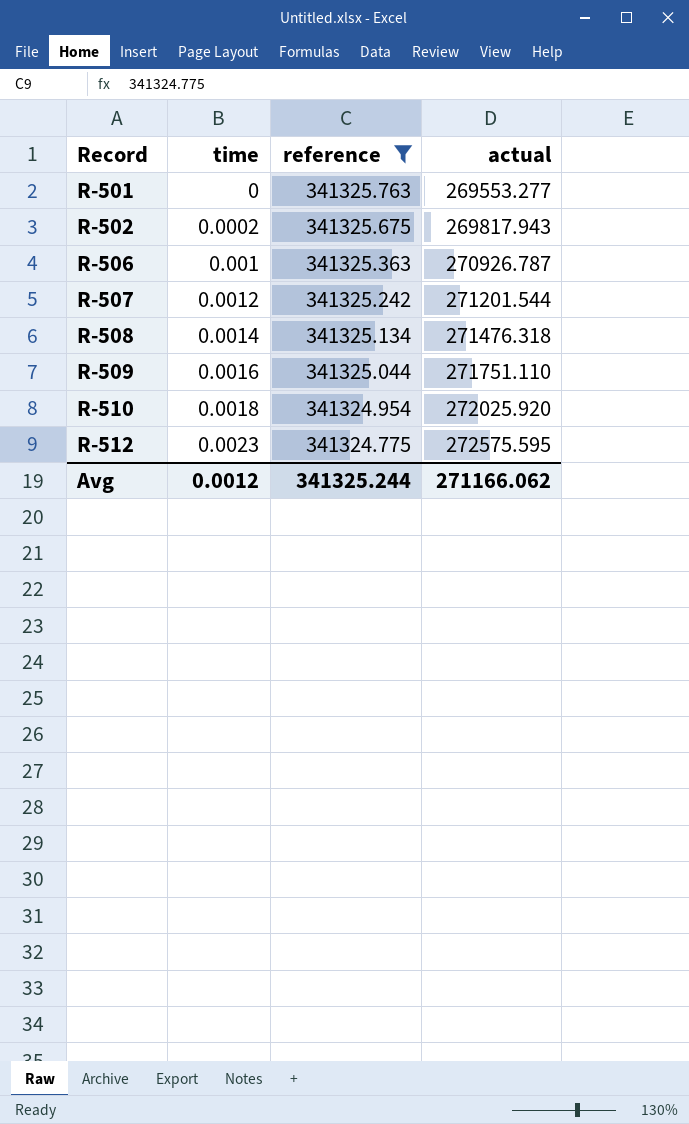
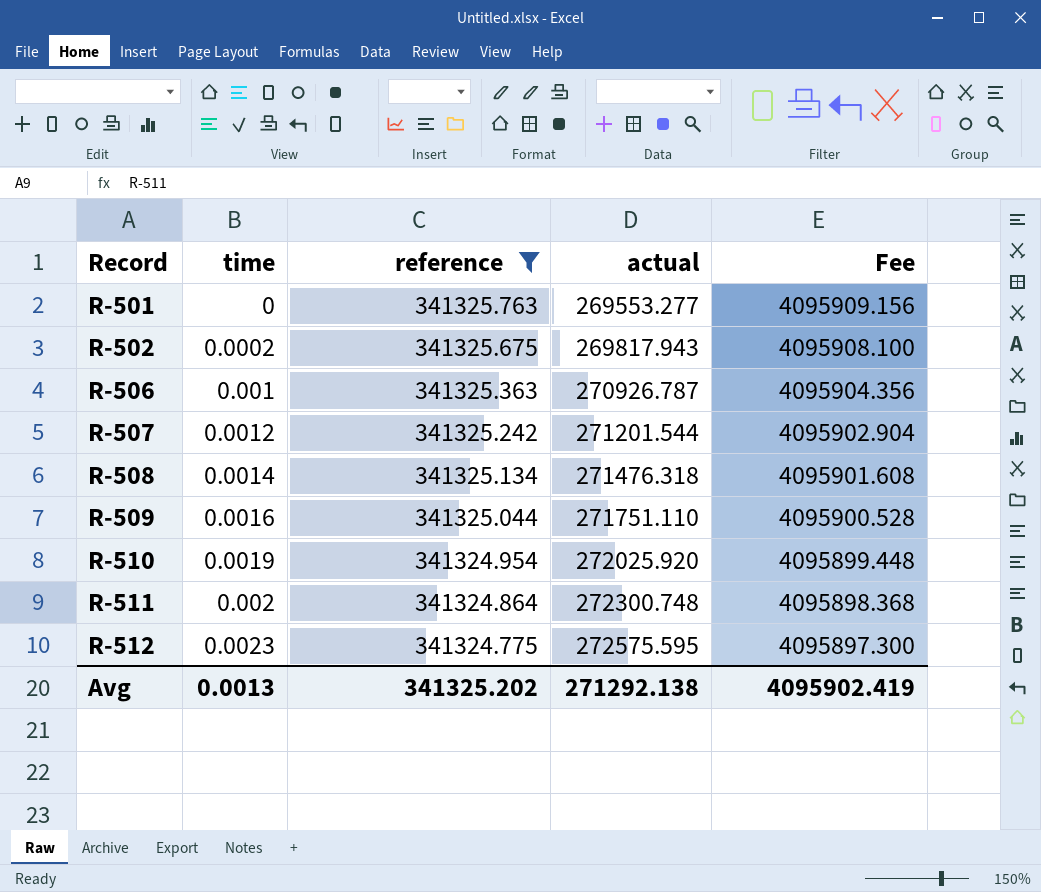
column Fee | formula: none -> [reference] * 12
R-510 | time: 0.0018 -> 0.0019
row R-511: none -> 0.002 | 341324.864 | 272300.748 | 4095898.368
Avg | time: 0.0012 -> 0.0013
Avg | reference: 341325.244 -> 341325.202
Avg | actual: 271166.062 -> 271292.138

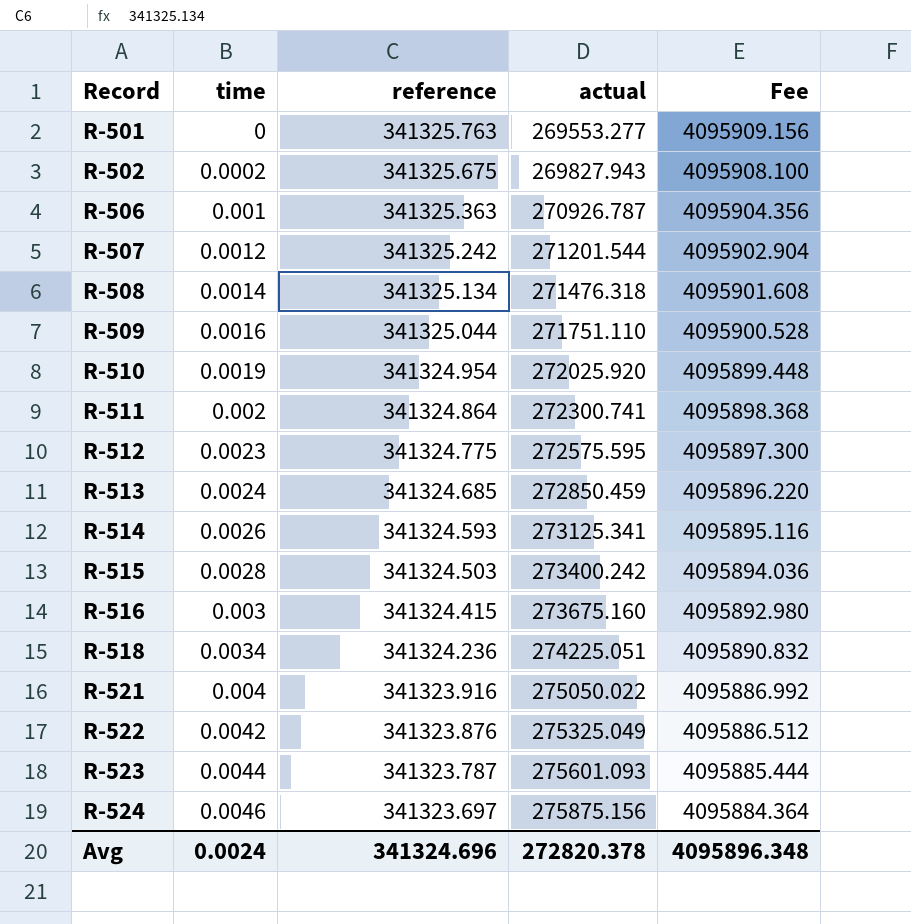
filter: reference >= 341324.775 -> none
R-502 | actual: 269817.943 -> 269827.943
R-511 | actual: 272300.748 -> 272300.741
Avg | time: 0.0013 -> 0.0024
Avg | reference: 341325.202 -> 341324.696
Avg | actual: 271292.138 -> 272820.378
Avg | Fee: 4095902.419 -> 4095896.348

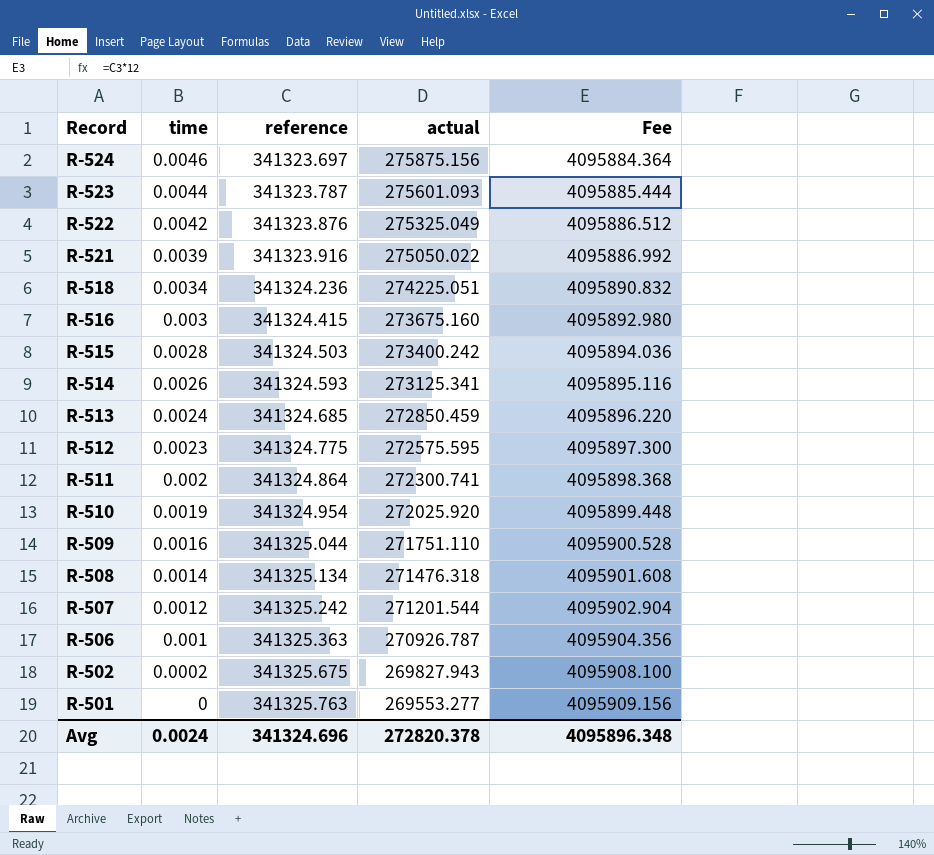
row order: Record ascending -> Record descending
R-521 | time: 0.004 -> 0.0039

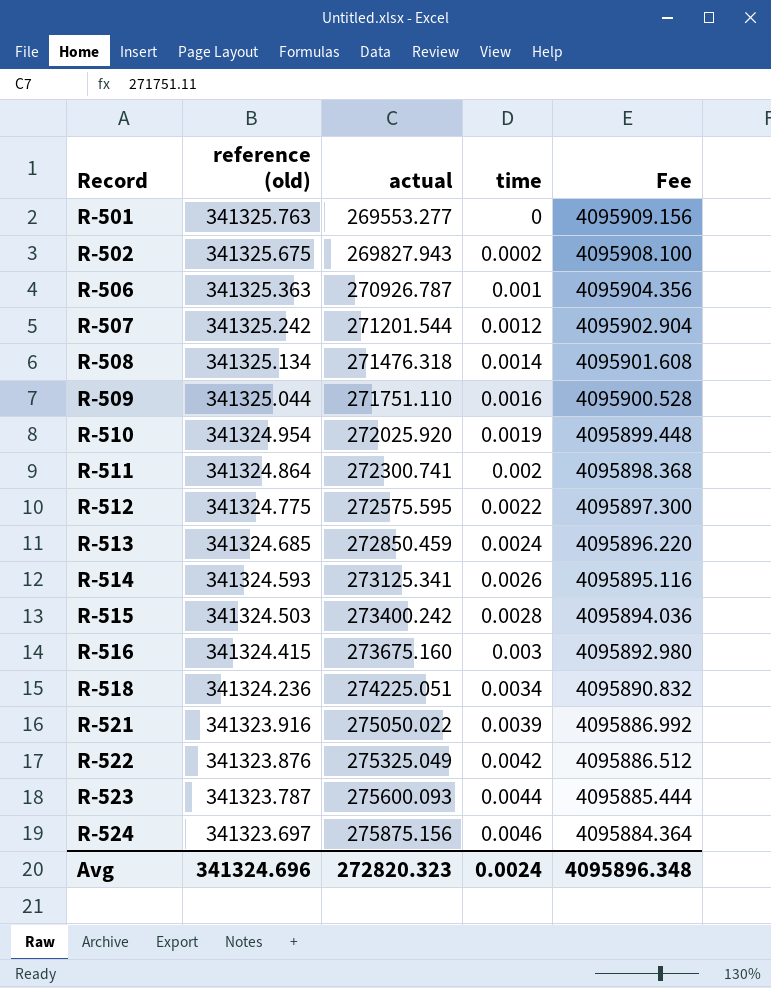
row order: Record descending -> Record ascending
column name: reference -> reference (old)
column time | position: 2 -> 4
R-512 | time: 0.0023 -> 0.0022
R-523 | actual: 275601.093 -> 275600.093
Avg | actual: 272820.378 -> 272820.323

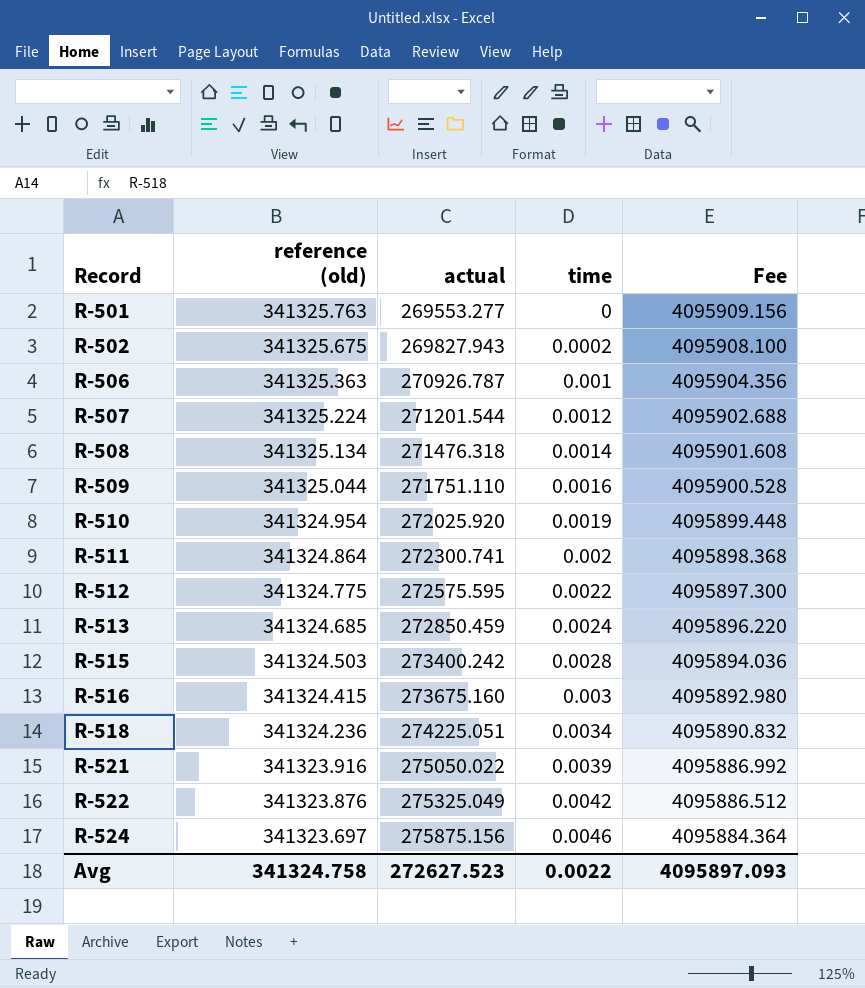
row R-514: 341324.593 | 273125.341 | 0.0026 | 4095895.116 -> none
row R-523: 341323.787 | 275600.093 | 0.0044 | 4095885.444 -> none
R-507 | reference (old): 341325.242 -> 341325.224
R-507 | Fee: 4095902.904 -> 4095902.688
Avg | reference (old): 341324.696 -> 341324.758
Avg | actual: 272820.323 -> 272627.523
Avg | time: 0.0024 -> 0.0022
Avg | Fee: 4095896.348 -> 4095897.093

